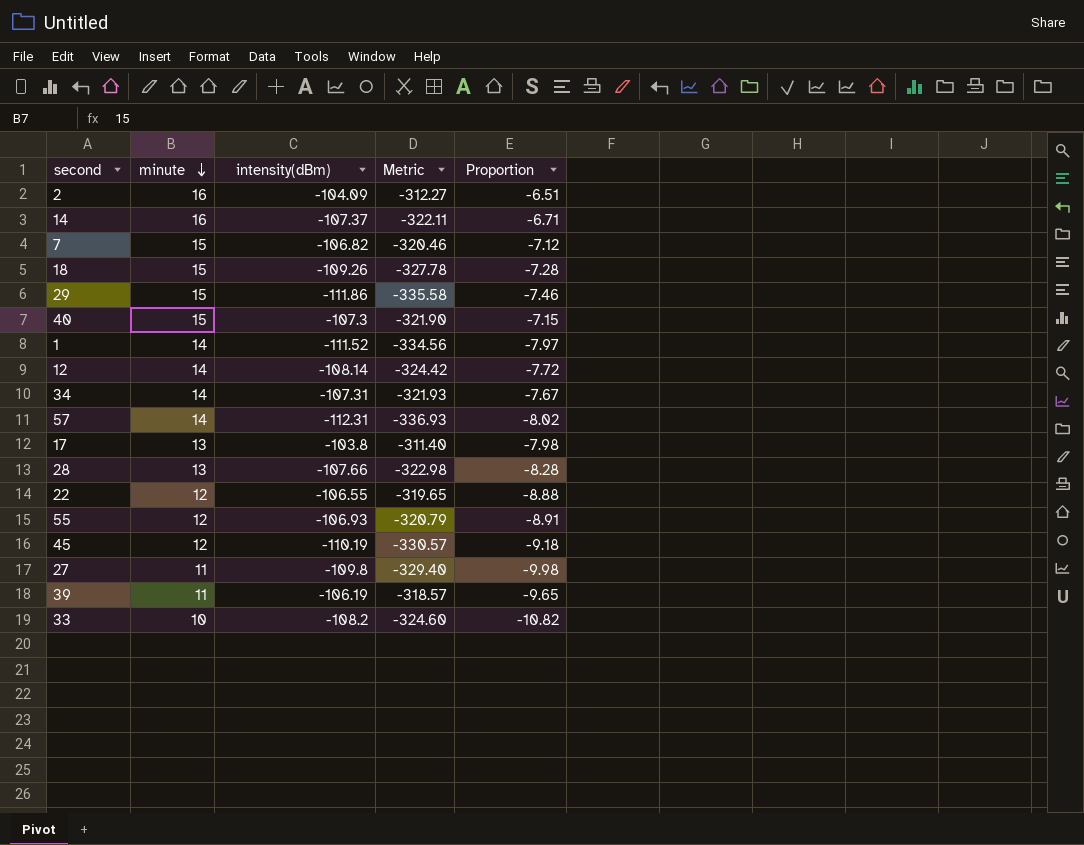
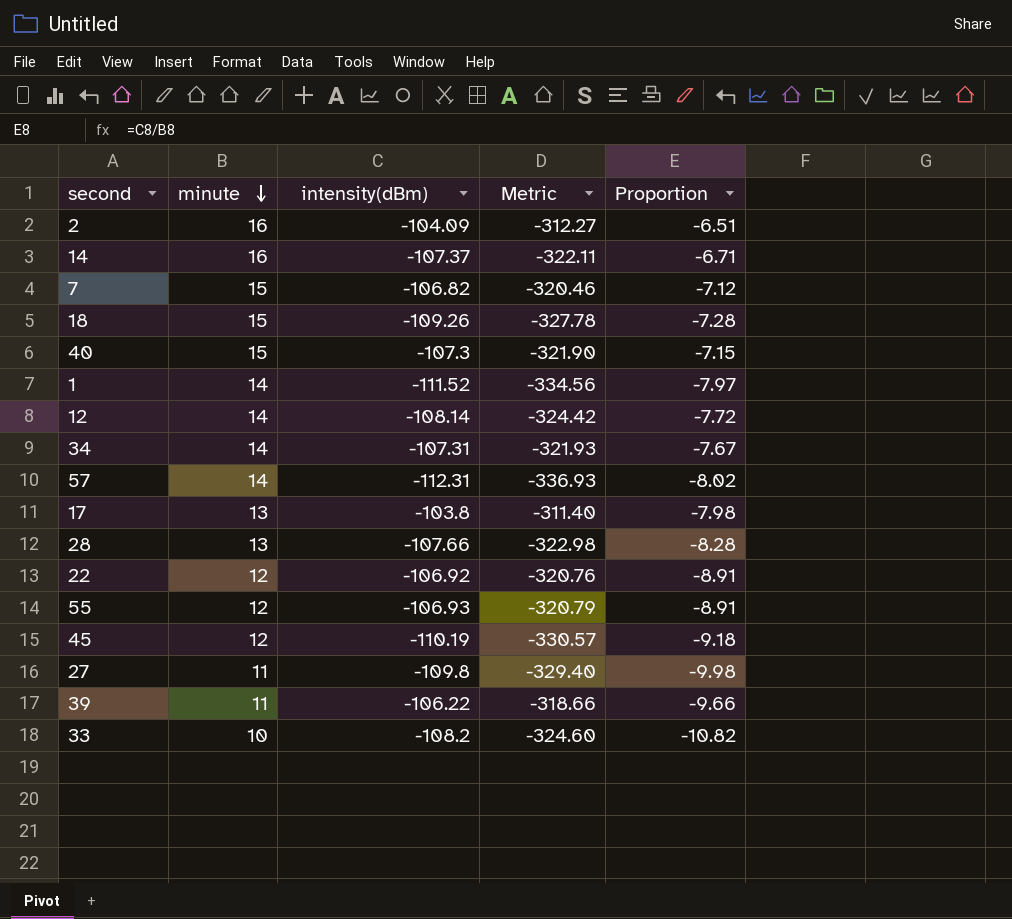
row 29: 15 | -111.86 | -335.58 | -7.46 -> none
22 | intensity(dBm): -106.55 -> -106.92
22 | Metric: -319.65 -> -320.76
22 | Proportion: -8.88 -> -8.91
39 | intensity(dBm): -106.19 -> -106.22
39 | Metric: -318.57 -> -318.66
39 | Proportion: -9.65 -> -9.66

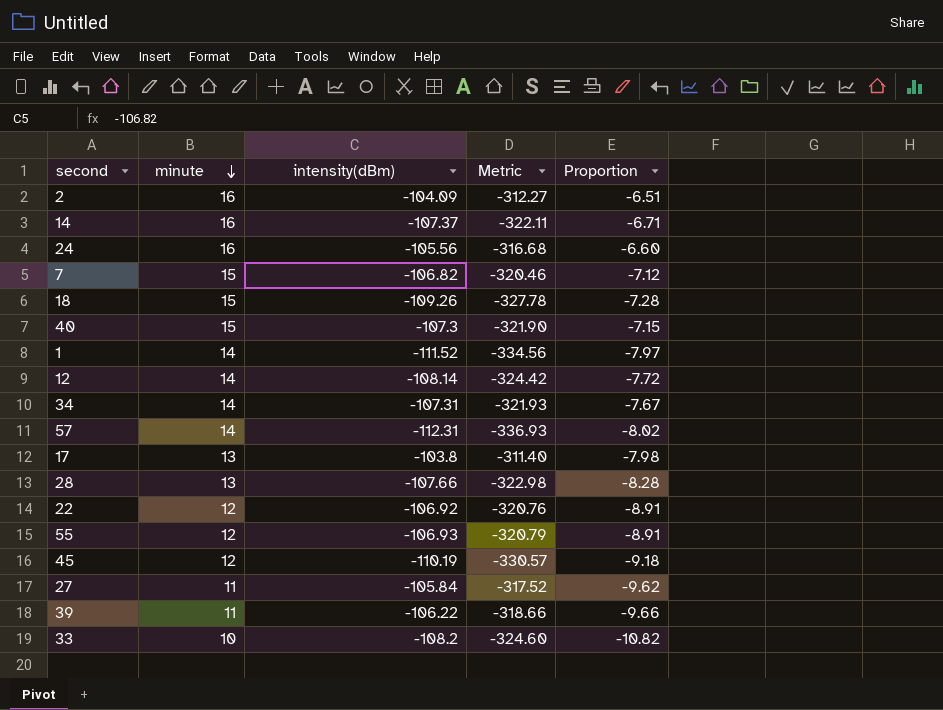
row 24: none -> 16 | -105.56 | -316.68 | -6.60
27 | intensity(dBm): -109.8 -> -105.84
27 | Metric: -329.40 -> -317.52
27 | Proportion: -9.98 -> -9.62

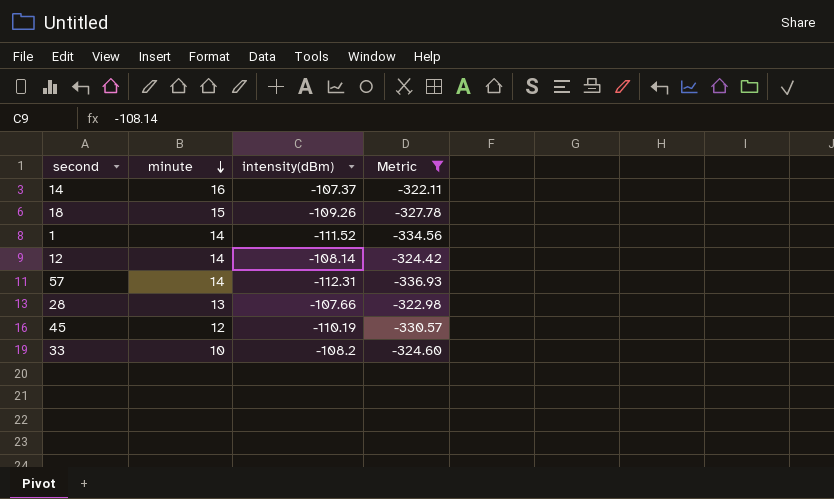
filter: none -> Metric <= -322.11
column Proportion | formula: [intensity(dBm)] / [minute] -> none

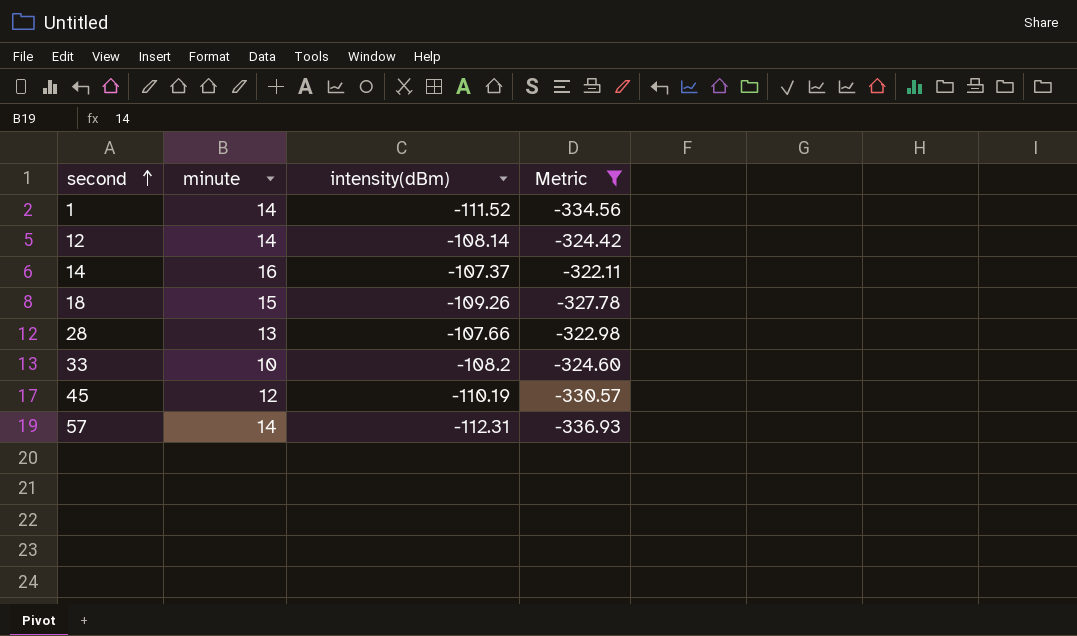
row order: minute descending -> second ascending

